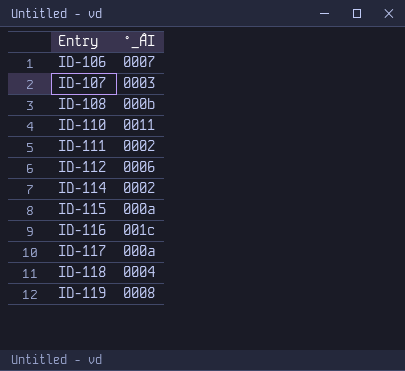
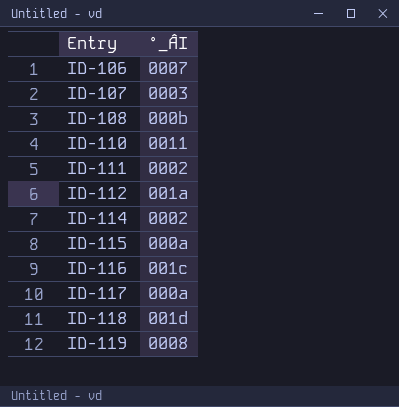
ID-112 | °_ÂI: 0006 -> 001a
ID-118 | °_ÂI: 0004 -> 001d

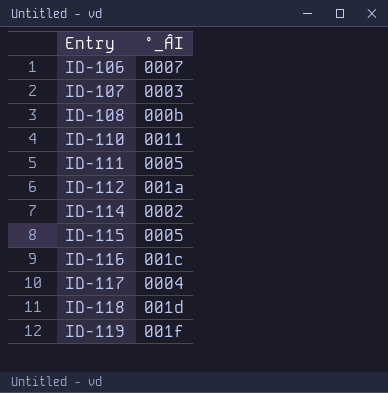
ID-111 | °_ÂI: 0002 -> 0005
ID-115 | °_ÂI: 000a -> 0005
ID-117 | °_ÂI: 000a -> 0004
ID-119 | °_ÂI: 0008 -> 001f

